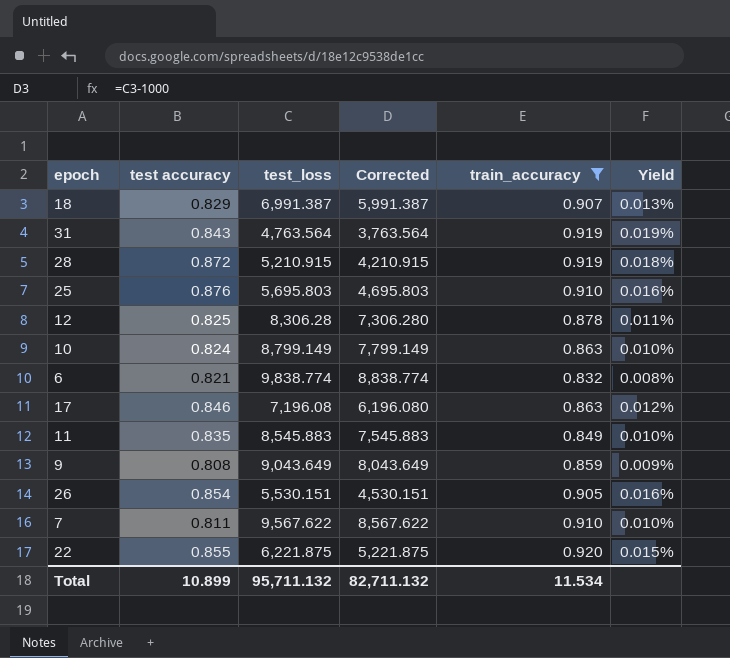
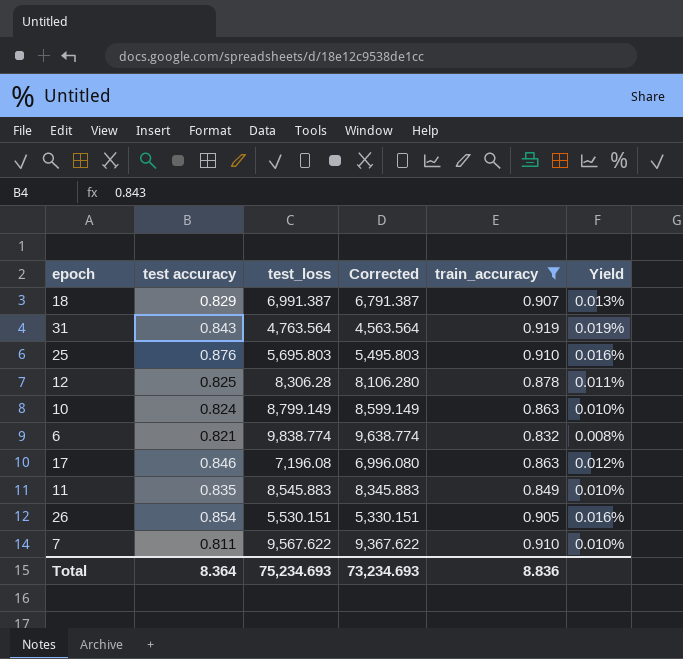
column Corrected | formula: [test_loss] - 1000 -> [test_loss] - 200
row 28: 0.872 | 5,210.915 | 4,210.915 | 0.919 | 0.018% -> none
row 9: 0.808 | 9,043.649 | 8,043.649 | 0.859 | 0.009% -> none
row 22: 0.855 | 6,221.875 | 5,221.875 | 0.920 | 0.015% -> none
Total | test accuracy: 10.899 -> 8.364
Total | test_loss: 95,711.132 -> 75,234.693
Total | Corrected: 82,711.132 -> 73,234.693
Total | train_accuracy: 11.534 -> 8.836

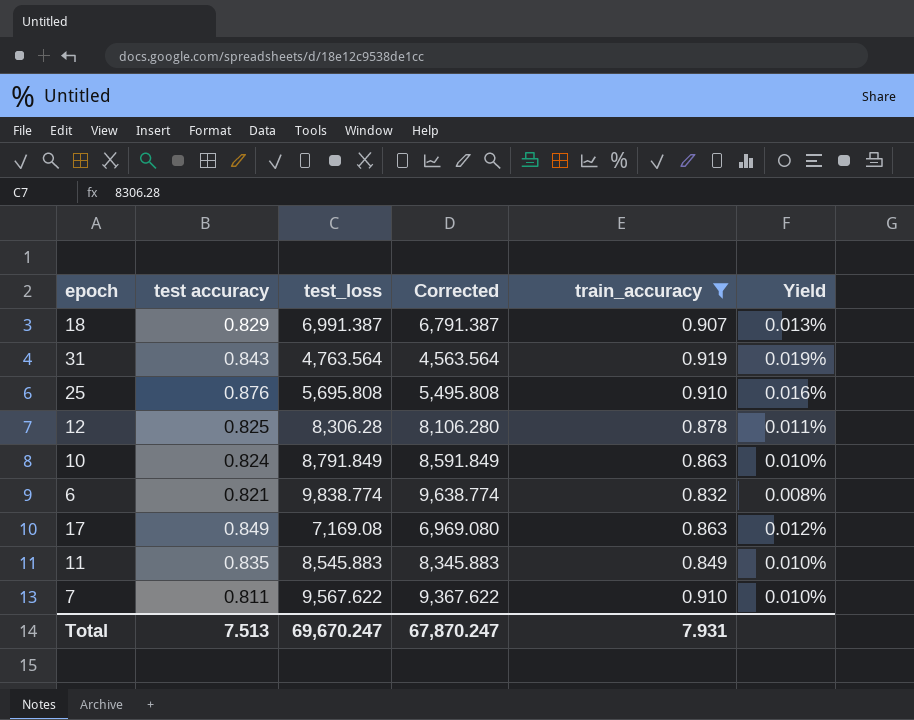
row 26: 0.854 | 5,530.151 | 5,330.151 | 0.905 | 0.016% -> none
25 | test_loss: 5,695.803 -> 5,695.808
25 | Corrected: 5,495.803 -> 5,495.808
10 | test_loss: 8,799.149 -> 8,791.849
10 | Corrected: 8,599.149 -> 8,591.849
17 | test accuracy: 0.846 -> 0.849
17 | test_loss: 7,196.08 -> 7,169.08
17 | Corrected: 6,996.080 -> 6,969.080
Total | test accuracy: 8.364 -> 7.513
Total | test_loss: 75,234.693 -> 69,670.247
Total | Corrected: 73,234.693 -> 67,870.247
Total | train_accuracy: 8.836 -> 7.931

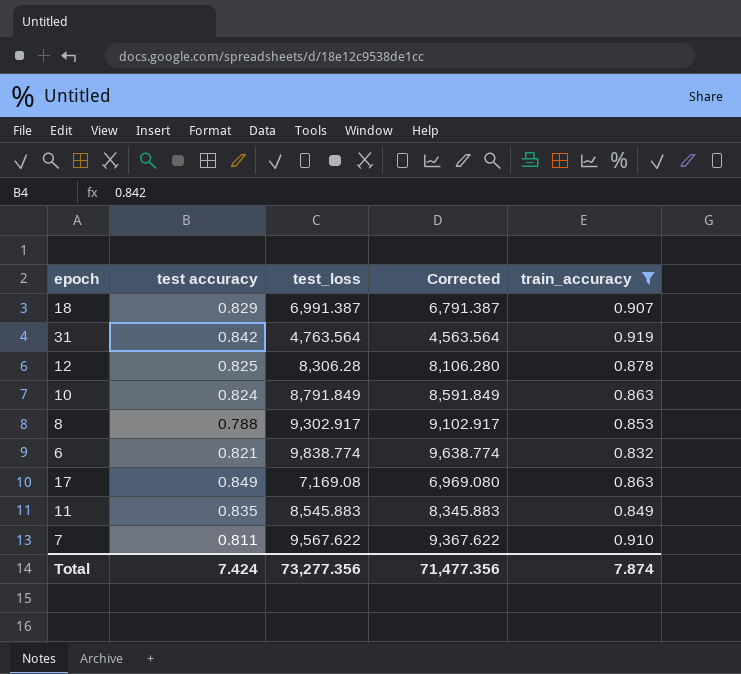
column Yield | formula: [train_accuracy] / [test_loss] -> none
row 25: 0.876 | 5,695.808 | 5,495.808 | 0.910 | 0.016% -> none
31 | test accuracy: 0.843 -> 0.842
row 8: none -> 0.788 | 9,302.917 | 9,102.917 | 0.853
Total | test accuracy: 7.513 -> 7.424
Total | test_loss: 69,670.247 -> 73,277.356
Total | Corrected: 67,870.247 -> 71,477.356
Total | train_accuracy: 7.931 -> 7.874

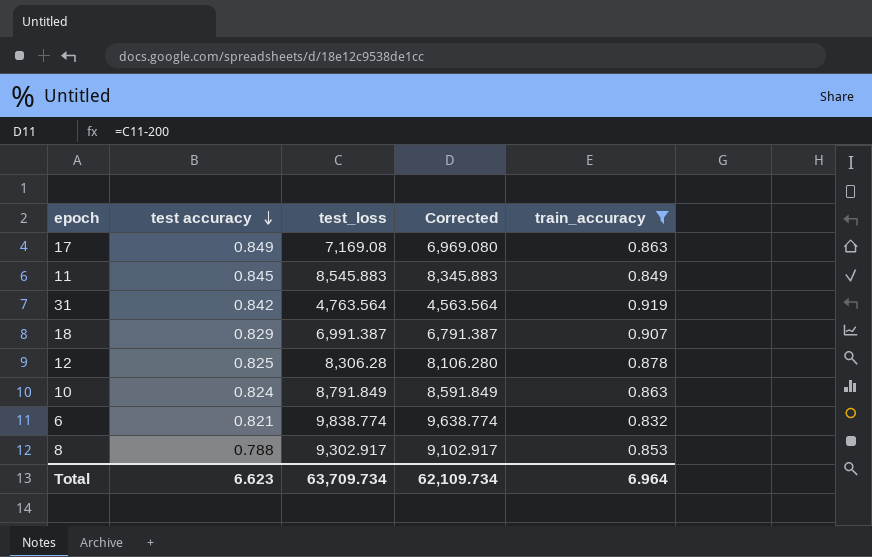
row order: none -> test accuracy descending
row 7: 0.811 | 9,567.622 | 9,367.622 | 0.910 -> none
11 | test accuracy: 0.835 -> 0.845
Total | test accuracy: 7.424 -> 6.623
Total | test_loss: 73,277.356 -> 63,709.734
Total | Corrected: 71,477.356 -> 62,109.734
Total | train_accuracy: 7.874 -> 6.964

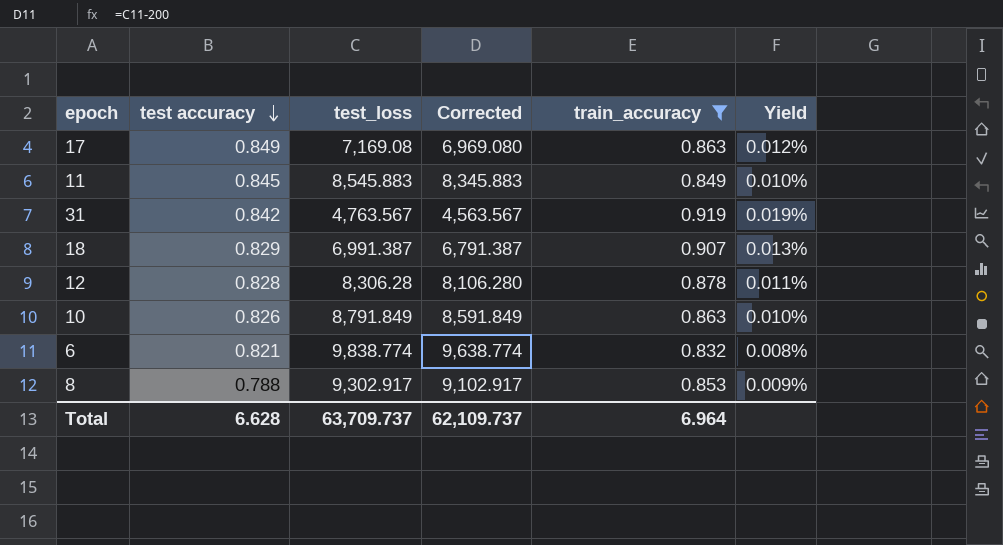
column Yield | formula: none -> [train_accuracy] / [test_loss]
31 | test_loss: 4,763.564 -> 4,763.567
31 | Corrected: 4,563.564 -> 4,563.567
12 | test accuracy: 0.825 -> 0.828
10 | test accuracy: 0.824 -> 0.826
Total | test accuracy: 6.623 -> 6.628
Total | test_loss: 63,709.734 -> 63,709.737
Total | Corrected: 62,109.734 -> 62,109.737

